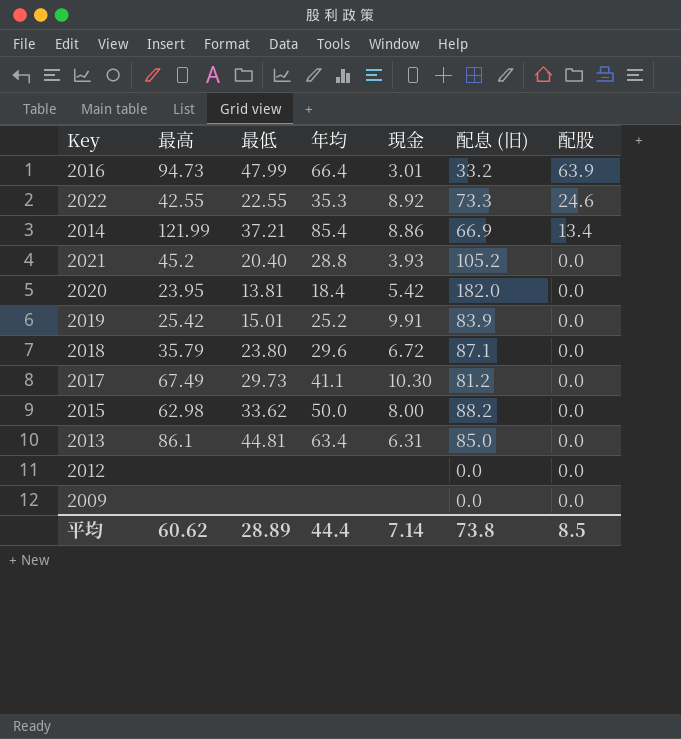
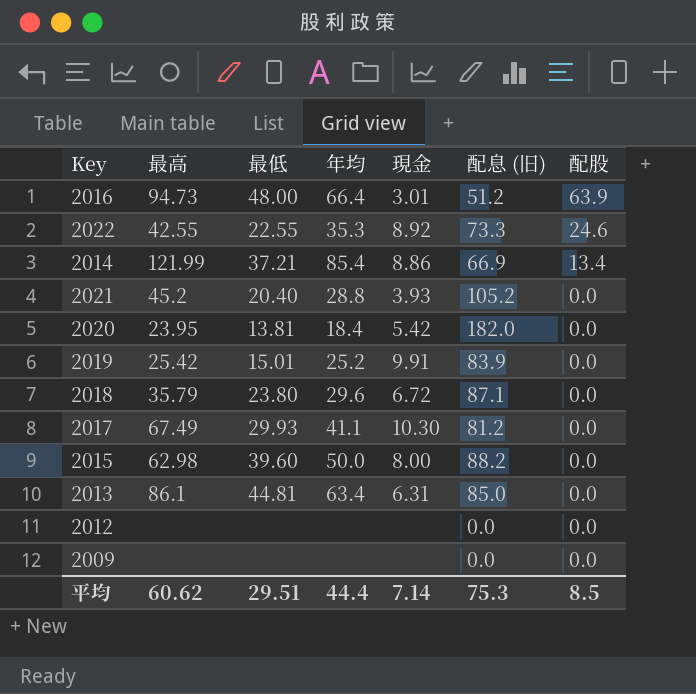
2016 | 最低: 47.99 -> 48.00
2016 | 配息 (旧): 33.2 -> 51.2
2017 | 最低: 29.73 -> 29.93
2015 | 最低: 33.62 -> 39.60
平均 | 最低: 28.89 -> 29.51
平均 | 配息 (旧): 73.8 -> 75.3

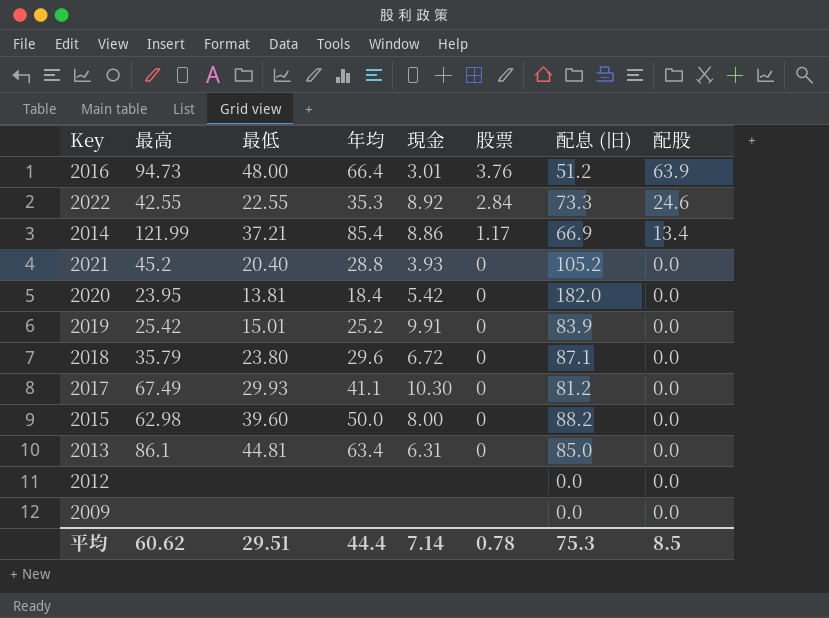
column 股票 | position: none -> 6

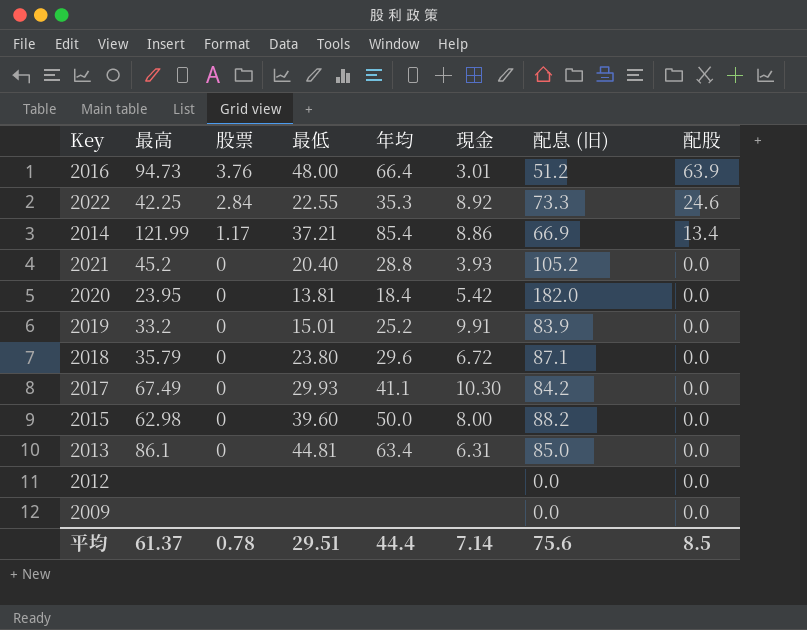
column 股票 | position: 6 -> 3
2022 | 最高: 42.55 -> 42.25
2019 | 最高: 25.42 -> 33.2
2017 | 配息 (旧): 81.2 -> 84.2
平均 | 最高: 60.62 -> 61.37
平均 | 配息 (旧): 75.3 -> 75.6

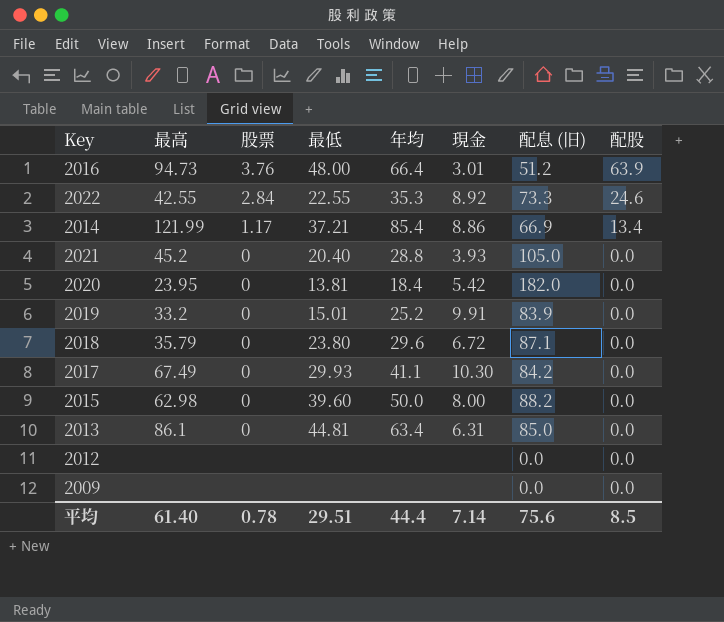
2022 | 最高: 42.25 -> 42.55
2021 | 配息 (旧): 105.2 -> 105.0
平均 | 最高: 61.37 -> 61.40

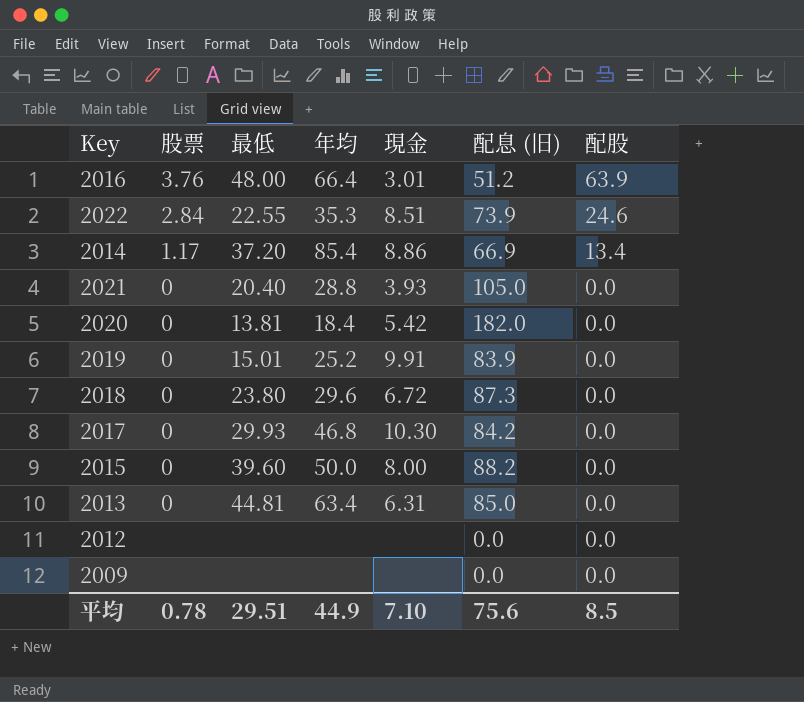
column 最高 | position: 2 -> none
2022 | 現金: 8.92 -> 8.51
2022 | 配息 (旧): 73.3 -> 73.9
2014 | 最低: 37.21 -> 37.20
2018 | 配息 (旧): 87.1 -> 87.3
2017 | 年均: 41.1 -> 46.8
平均 | 年均: 44.4 -> 44.9
平均 | 現金: 7.14 -> 7.10

